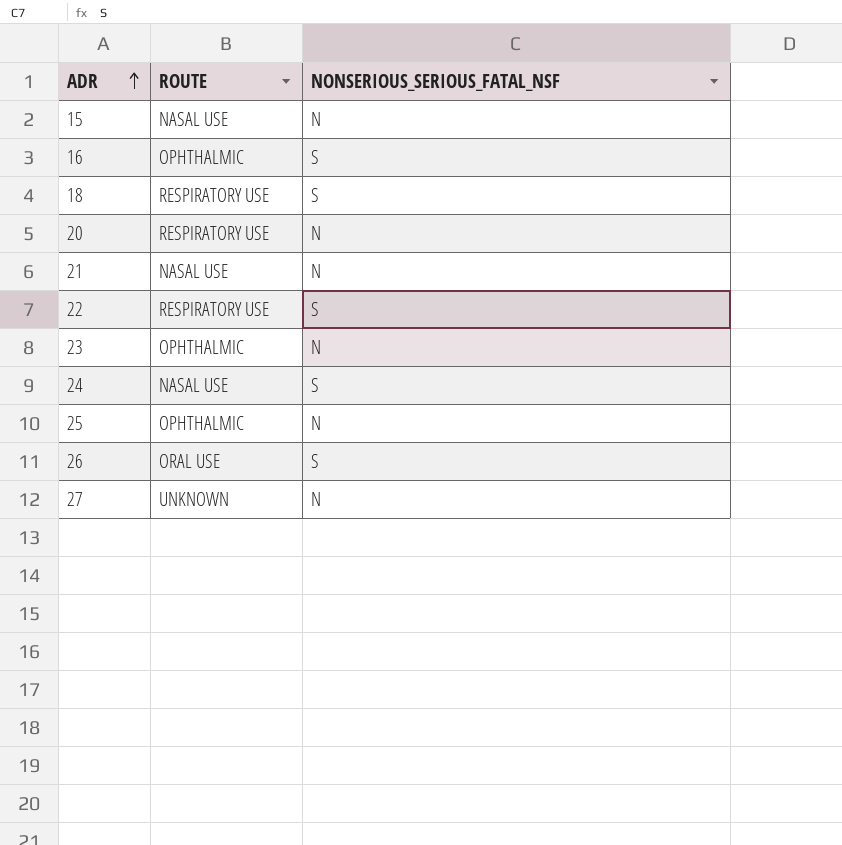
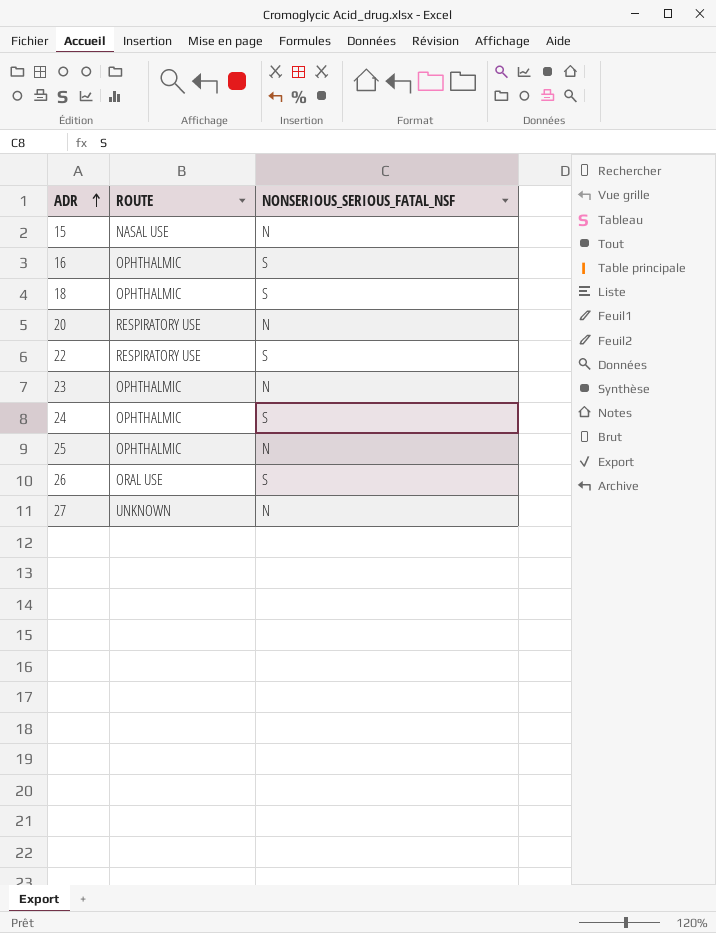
row 21: NASAL USE | N -> none
18 | ROUTE: RESPIRATORY USE -> OPHTHALMIC
24 | ROUTE: NASAL USE -> OPHTHALMIC

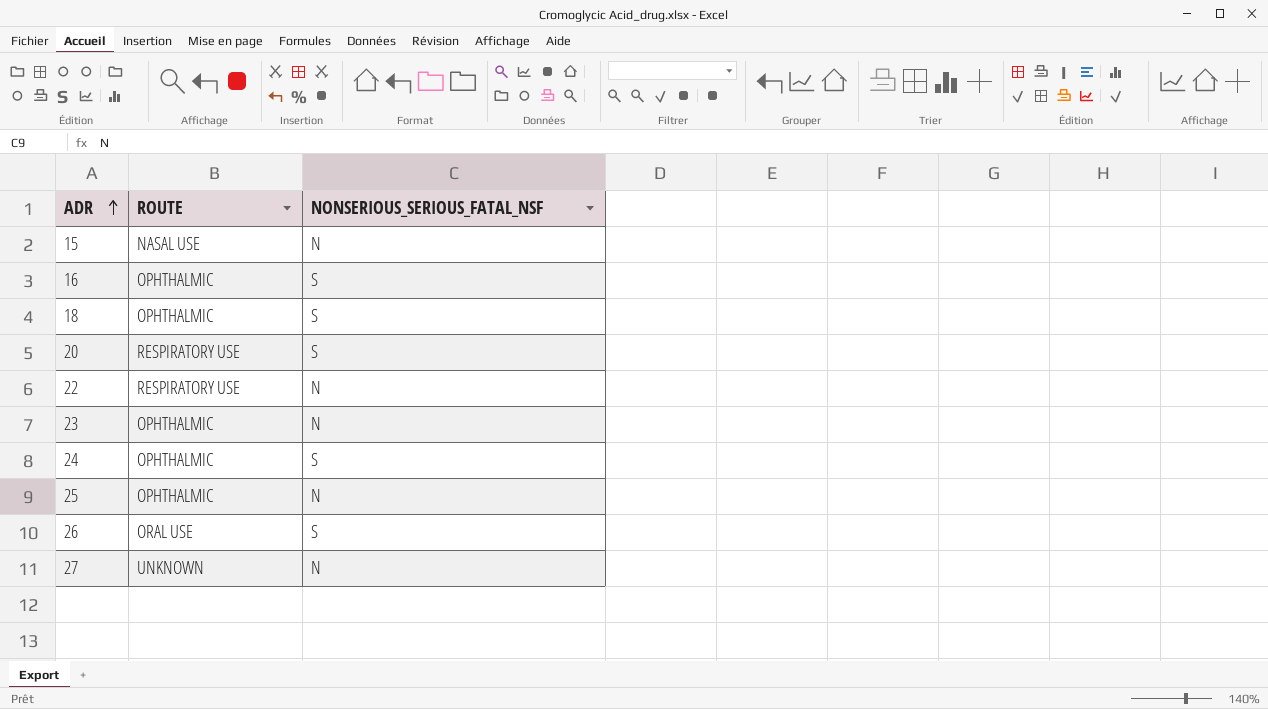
20 | NONSERIOUS_SERIOUS_FATAL_NSF: N -> S
22 | NONSERIOUS_SERIOUS_FATAL_NSF: S -> N

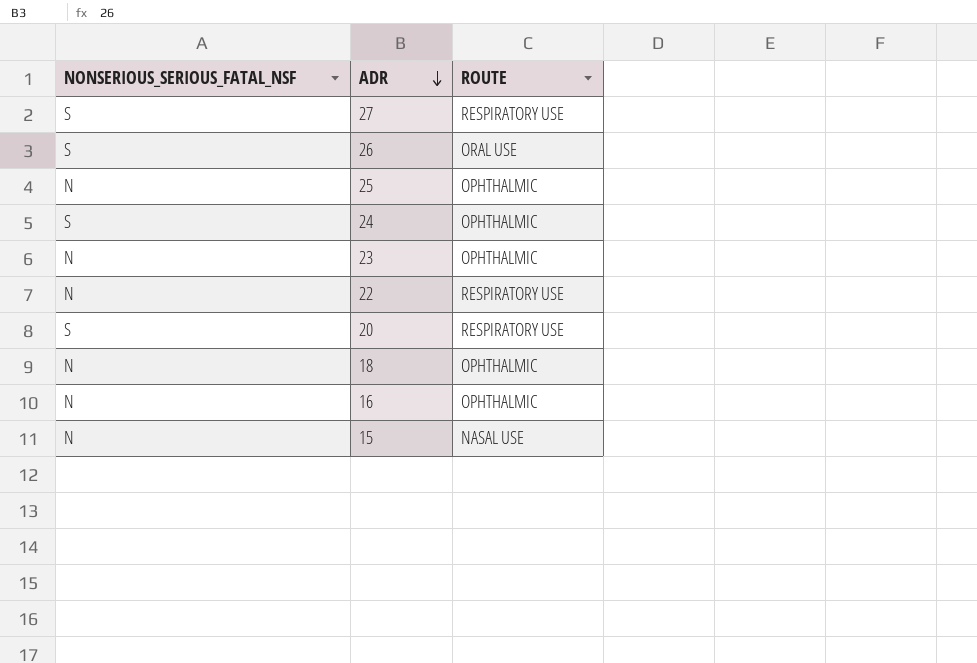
row order: ADR ascending -> ADR descending
column NONSERIOUS_SERIOUS_FATAL_NSF | position: 3 -> 1
27 | NONSERIOUS_SERIOUS_FATAL_NSF: N -> S
27 | ROUTE: UNKNOWN -> RESPIRATORY USE
18 | NONSERIOUS_SERIOUS_FATAL_NSF: S -> N
16 | NONSERIOUS_SERIOUS_FATAL_NSF: S -> N

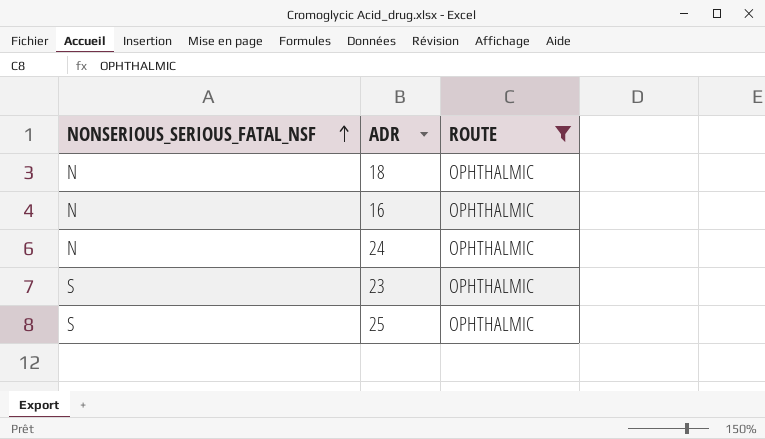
filter: none -> ROUTE = OPHTHALMIC
row order: ADR descending -> NONSERIOUS_SERIOUS_FATAL_NSF ascending
24 | NONSERIOUS_SERIOUS_FATAL_NSF: S -> N
23 | NONSERIOUS_SERIOUS_FATAL_NSF: N -> S
25 | NONSERIOUS_SERIOUS_FATAL_NSF: N -> S

